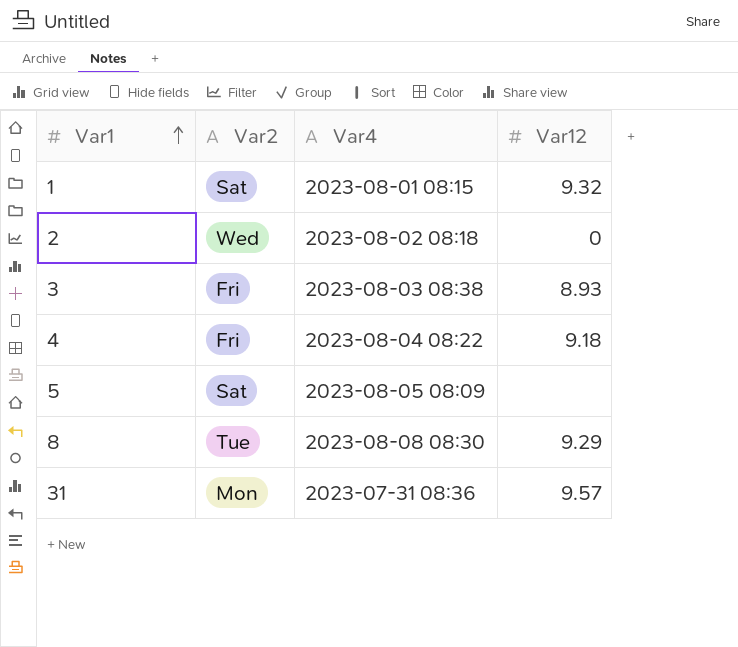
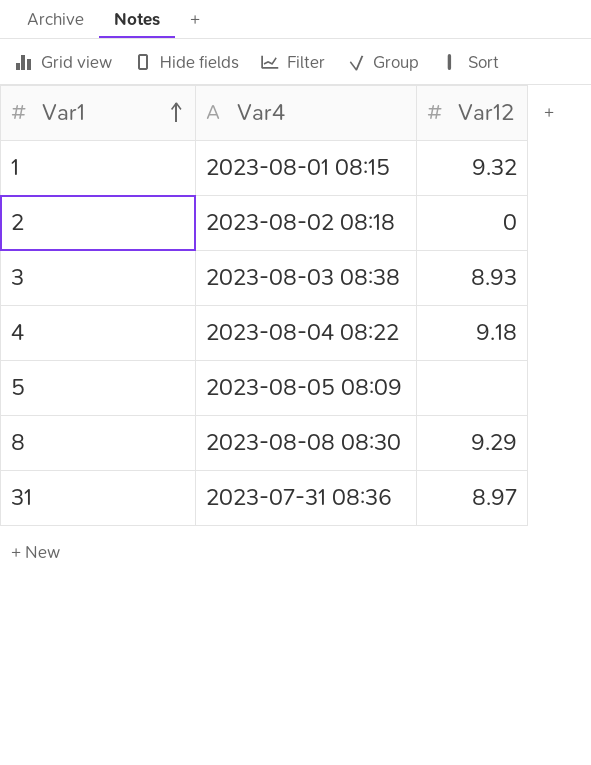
column Var2 | position: 2 -> none
31 | Var12: 9.57 -> 8.97

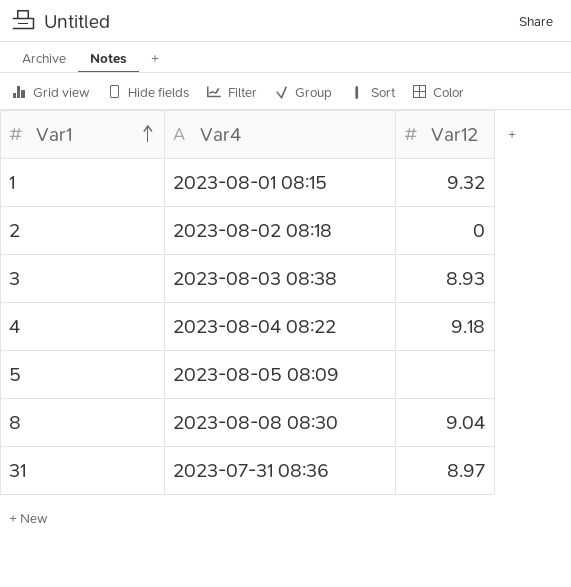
8 | Var12: 9.29 -> 9.04

